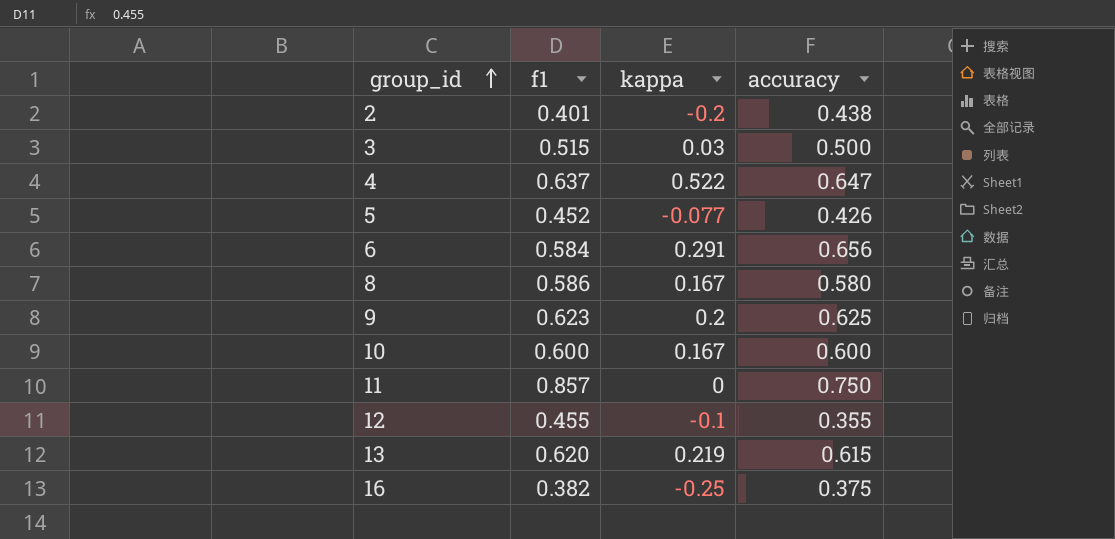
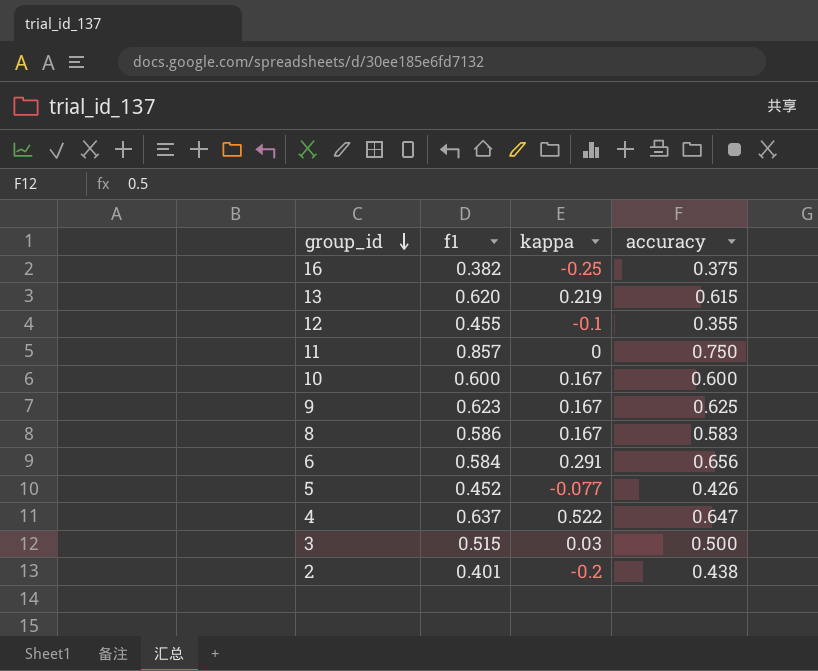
row order: group_id ascending -> group_id descending
9 | kappa: 0.2 -> 0.167
8 | accuracy: 0.580 -> 0.583

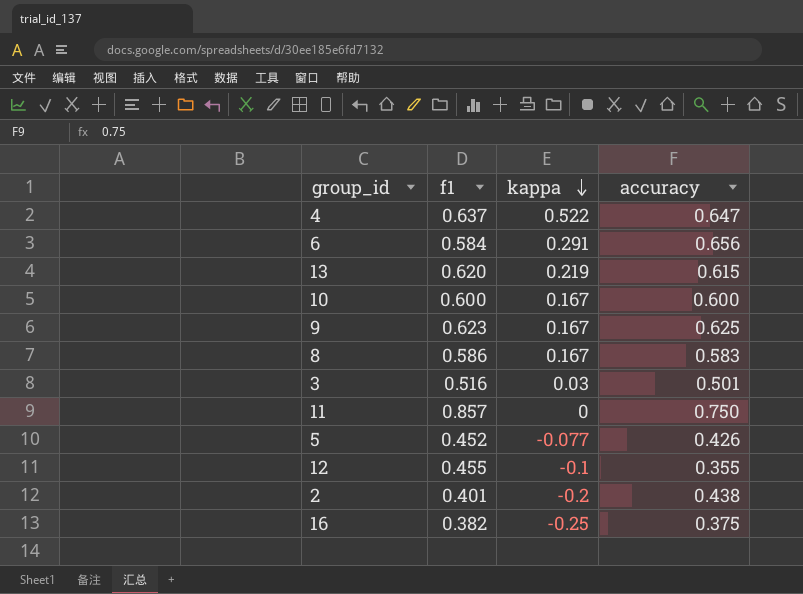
row order: group_id descending -> kappa descending
3 | f1: 0.515 -> 0.516
3 | accuracy: 0.500 -> 0.501

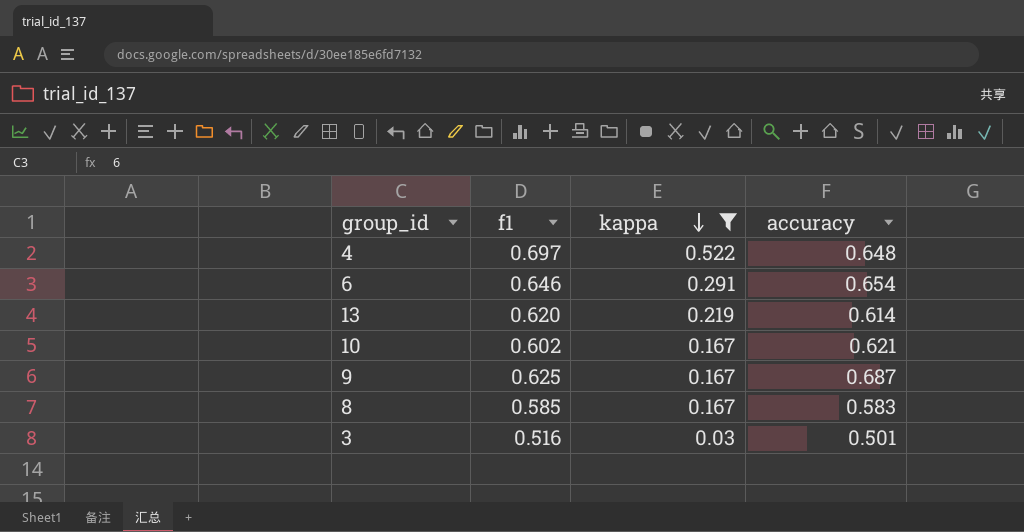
filter: none -> kappa >= 0.03
4 | f1: 0.637 -> 0.697
4 | accuracy: 0.647 -> 0.648
6 | f1: 0.584 -> 0.646
6 | accuracy: 0.656 -> 0.654
13 | accuracy: 0.615 -> 0.614
10 | f1: 0.600 -> 0.602
10 | accuracy: 0.600 -> 0.621
9 | f1: 0.623 -> 0.625
9 | accuracy: 0.625 -> 0.687
8 | f1: 0.586 -> 0.585

